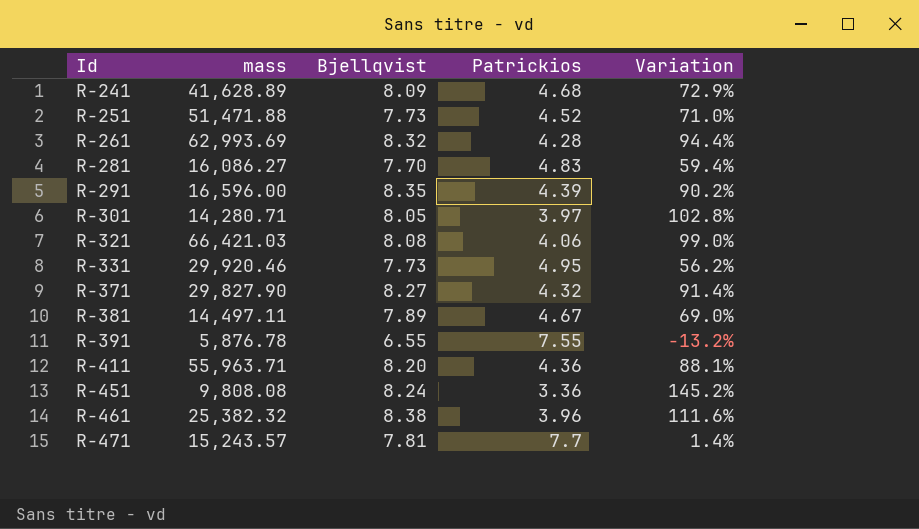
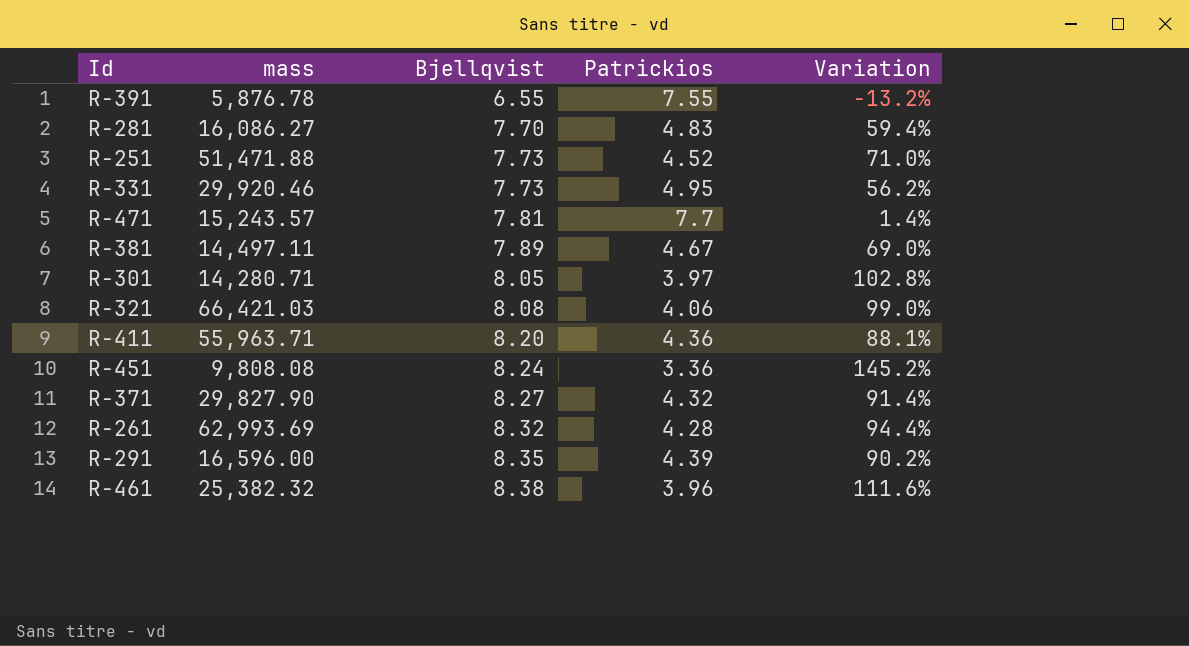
row order: Id ascending -> Bjellqvist ascending
row R-241: 41,628.89 | 8.09 | 4.68 | 72.9% -> none

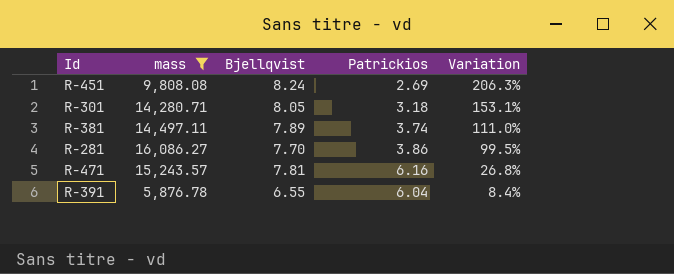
filter: none -> mass <= 16,086.27
row order: Bjellqvist ascending -> Variation descending
R-451 | Patrickios: 3.36 -> 2.69
R-451 | Variation: 145.2% -> 206.3%
R-301 | Patrickios: 3.97 -> 3.18
R-301 | Variation: 102.8% -> 153.1%
R-381 | Patrickios: 4.67 -> 3.74
R-381 | Variation: 69.0% -> 111.0%
R-281 | Patrickios: 4.83 -> 3.86
R-281 | Variation: 59.4% -> 99.5%
R-471 | Patrickios: 7.7 -> 6.16
R-471 | Variation: 1.4% -> 26.8%
R-391 | Patrickios: 7.55 -> 6.04
R-391 | Variation: -13.2% -> 8.4%

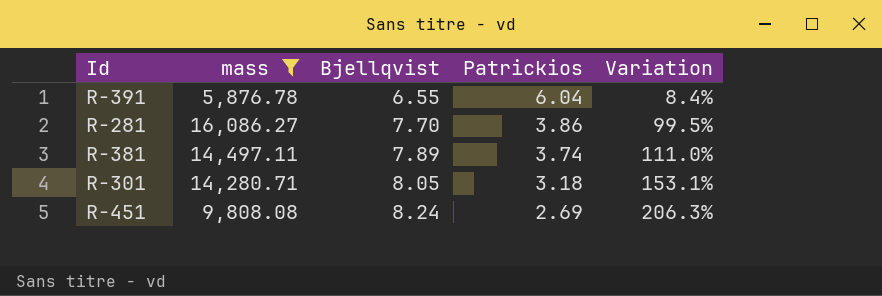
row order: Variation descending -> Bjellqvist ascending
row R-471: 15,243.57 | 7.81 | 6.16 | 26.8% -> none

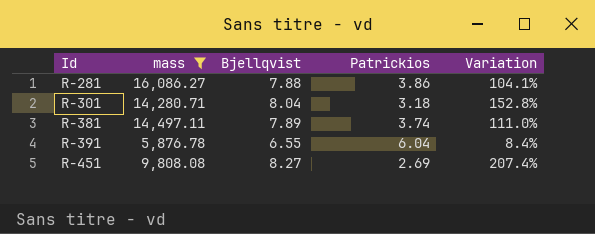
row order: Bjellqvist ascending -> Id ascending
R-281 | Bjellqvist: 7.70 -> 7.88
R-281 | Variation: 99.5% -> 104.1%
R-301 | Bjellqvist: 8.05 -> 8.04
R-301 | Variation: 153.1% -> 152.8%
R-451 | Bjellqvist: 8.24 -> 8.27
R-451 | Variation: 206.3% -> 207.4%

